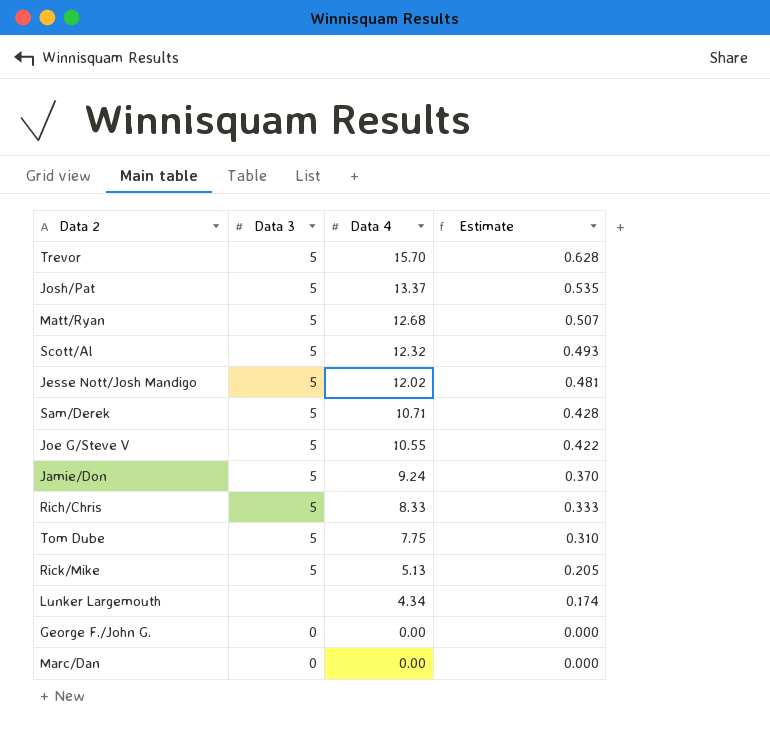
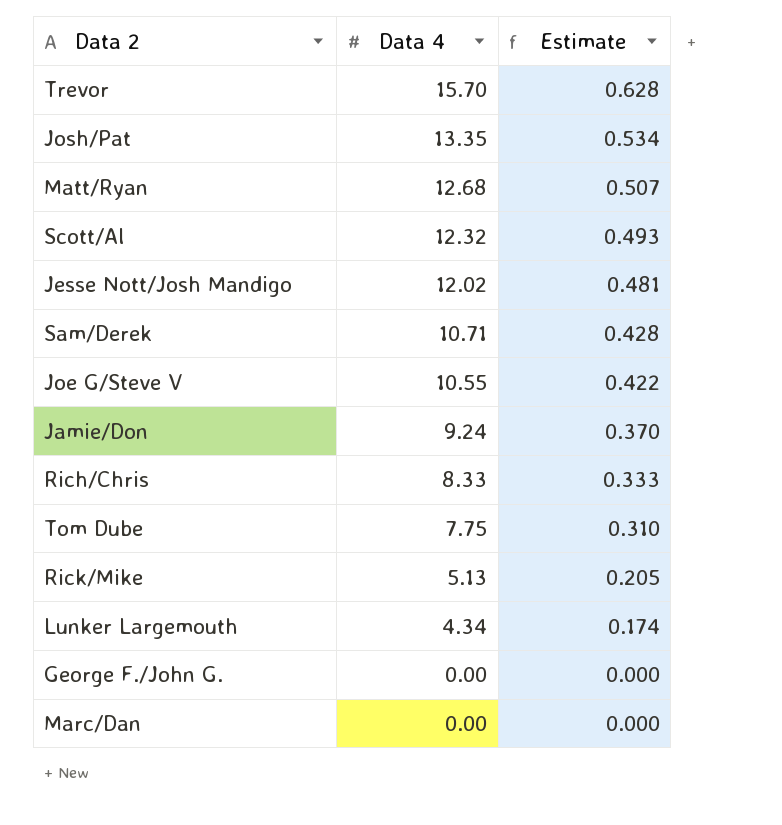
column Data 3 | position: 2 -> none
Josh/Pat | Data 4: 13.37 -> 13.35
Josh/Pat | Estimate: 0.535 -> 0.534

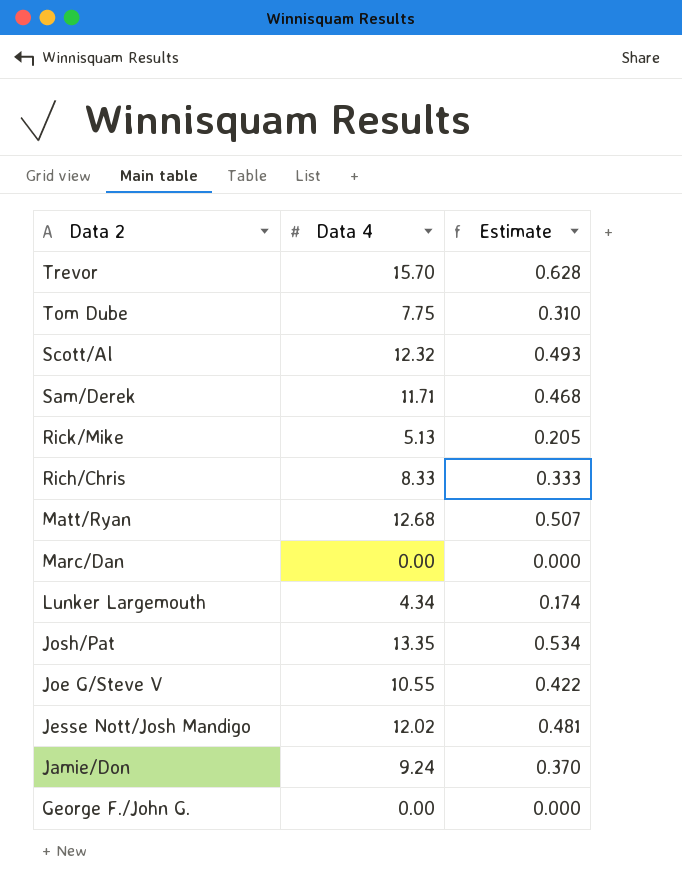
row order: Data 4 descending -> Data 2 descending
Sam/Derek | Data 4: 10.71 -> 11.71
Sam/Derek | Estimate: 0.428 -> 0.468

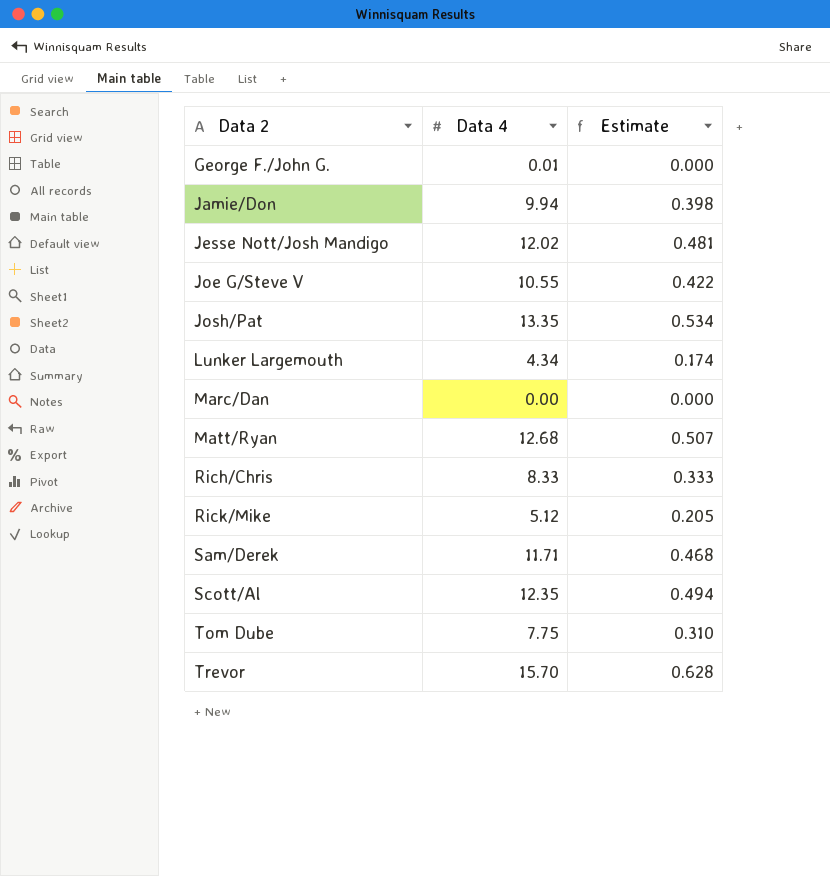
row order: Data 2 descending -> Data 2 ascending
George F./John G. | Data 4: 0.00 -> 0.01
Jamie/Don | Data 4: 9.24 -> 9.94
Jamie/Don | Estimate: 0.370 -> 0.398
Rick/Mike | Data 4: 5.13 -> 5.12
Scott/Al | Data 4: 12.32 -> 12.35
Scott/Al | Estimate: 0.493 -> 0.494

